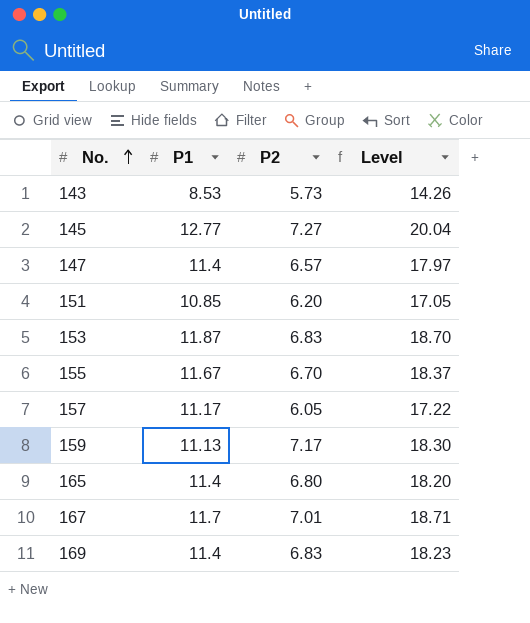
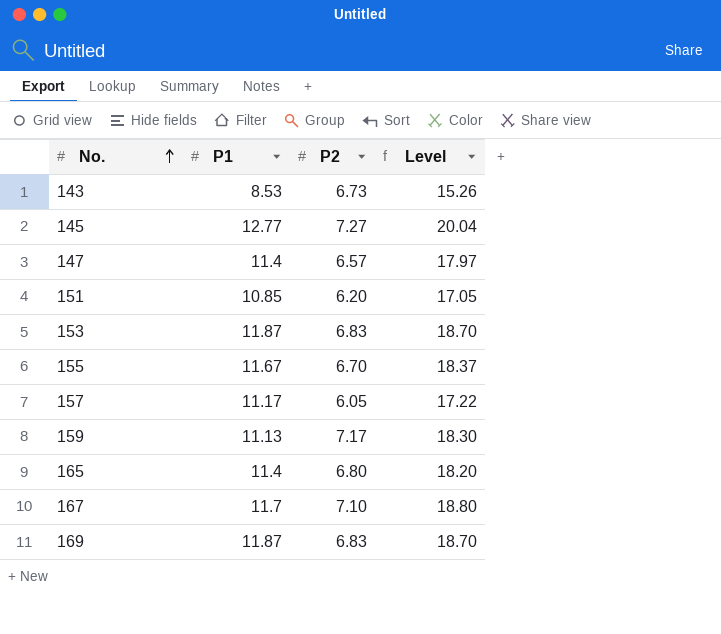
143 | P2: 5.73 -> 6.73
143 | Level: 14.26 -> 15.26
167 | P2: 7.01 -> 7.10
167 | Level: 18.71 -> 18.80
169 | P1: 11.4 -> 11.87
169 | Level: 18.23 -> 18.70

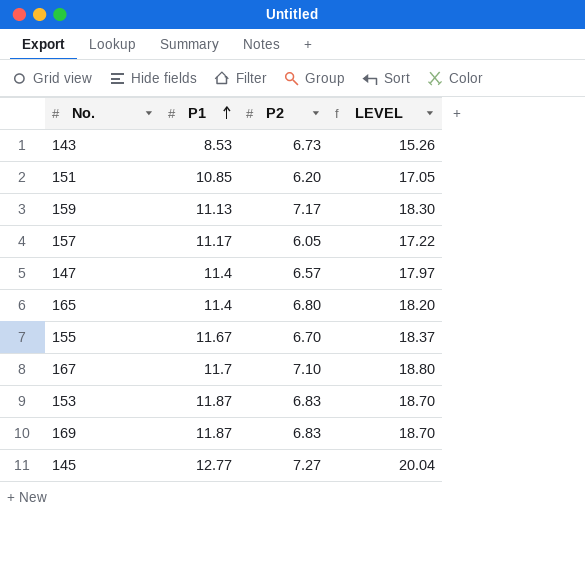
row order: No. ascending -> P1 ascending
column name: Level -> LEVEL

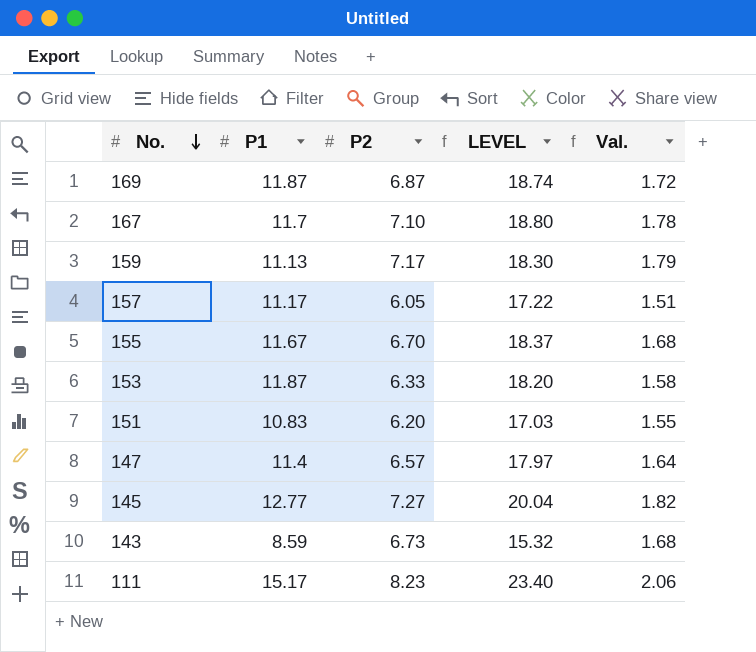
row order: P1 ascending -> No. descending
column Val. | formula: none -> [P2] * 0.25
row 165: 11.4 | 6.80 | 18.20 -> none
169 | P2: 6.83 -> 6.87
169 | LEVEL: 18.70 -> 18.74
153 | P2: 6.83 -> 6.33
153 | LEVEL: 18.70 -> 18.20
151 | P1: 10.85 -> 10.83
151 | LEVEL: 17.05 -> 17.03
143 | P1: 8.53 -> 8.59
143 | LEVEL: 15.26 -> 15.32
row 111: none -> 15.17 | 8.23 | 23.40 | 2.06

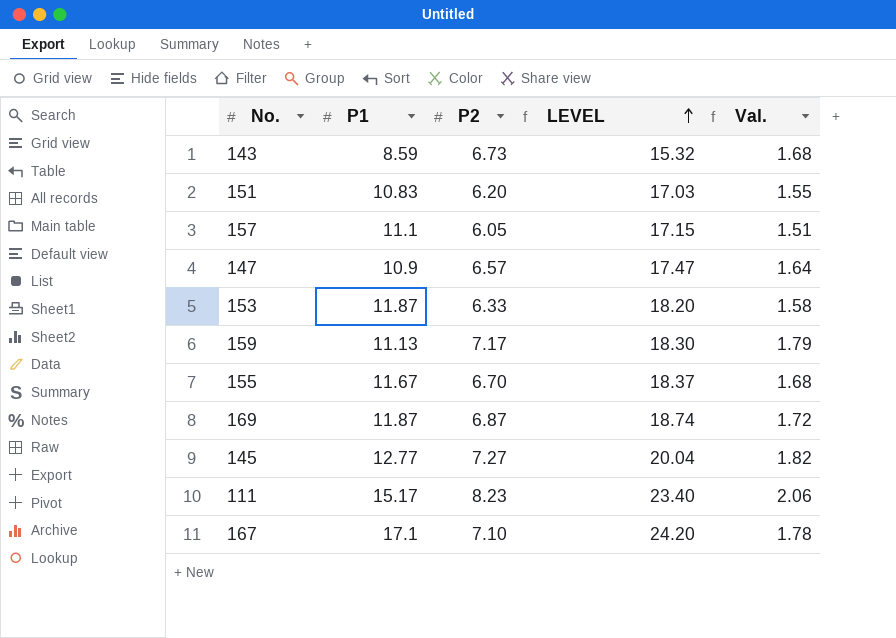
row order: No. descending -> LEVEL ascending
157 | P1: 11.17 -> 11.1
157 | LEVEL: 17.22 -> 17.15
147 | P1: 11.4 -> 10.9
147 | LEVEL: 17.97 -> 17.47
167 | P1: 11.7 -> 17.1
167 | LEVEL: 18.80 -> 24.20

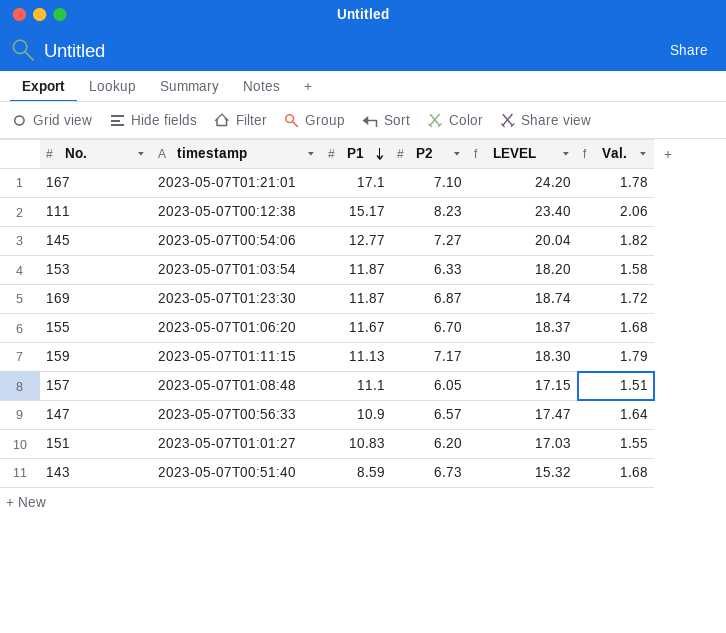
row order: LEVEL ascending -> P1 descending
column timestamp | position: none -> 2

